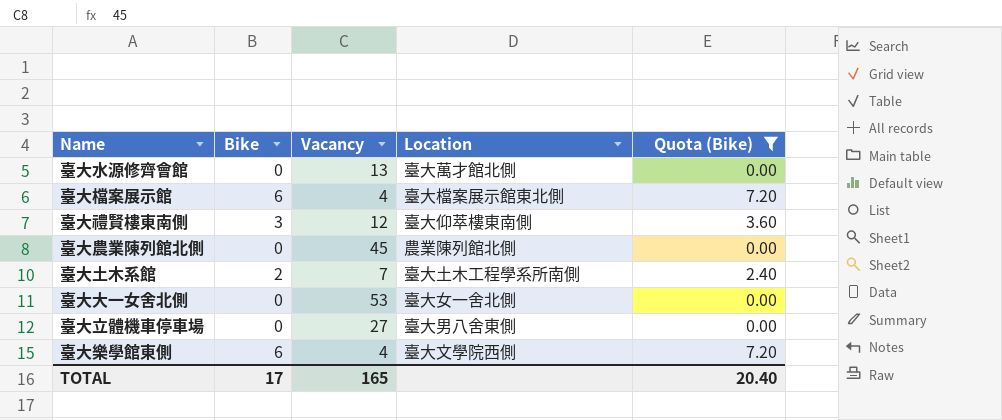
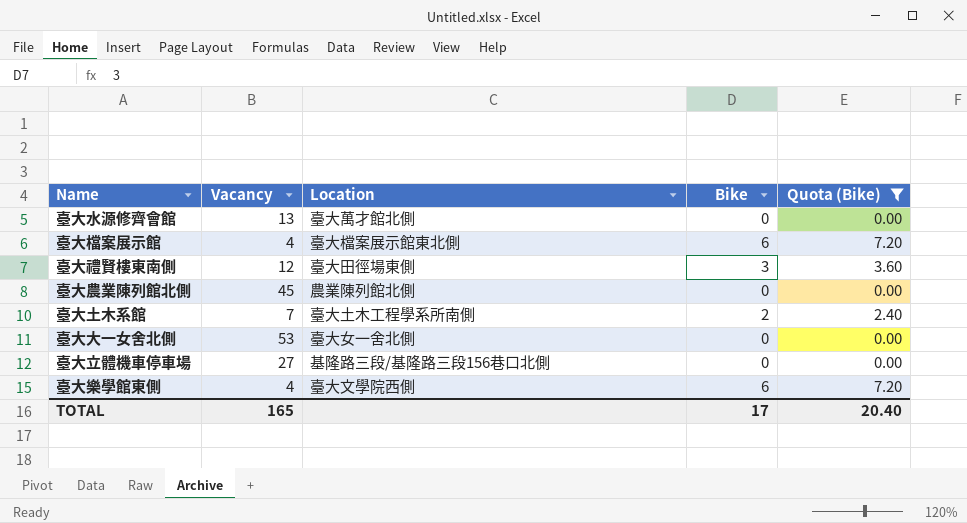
column Bike | position: 2 -> 4
臺大禮賢樓東南側 | Location: 臺大仰萃樓東南側 -> 臺大田徑場東側
臺大立體機車停車場 | Location: 臺大男八舍東側 -> 基隆路三段/基隆路三段156巷口北側

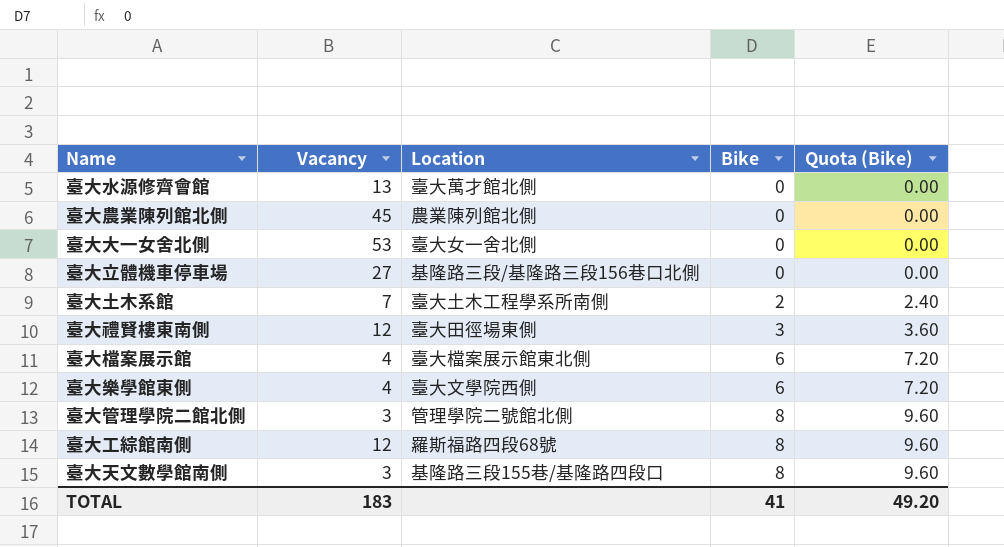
filter: Quota (Bike) != 9.60 -> none
row order: none -> Bike ascending
TOTAL | Vacancy: 165 -> 183
TOTAL | Bike: 17 -> 41
TOTAL | Quota (Bike): 20.40 -> 49.20

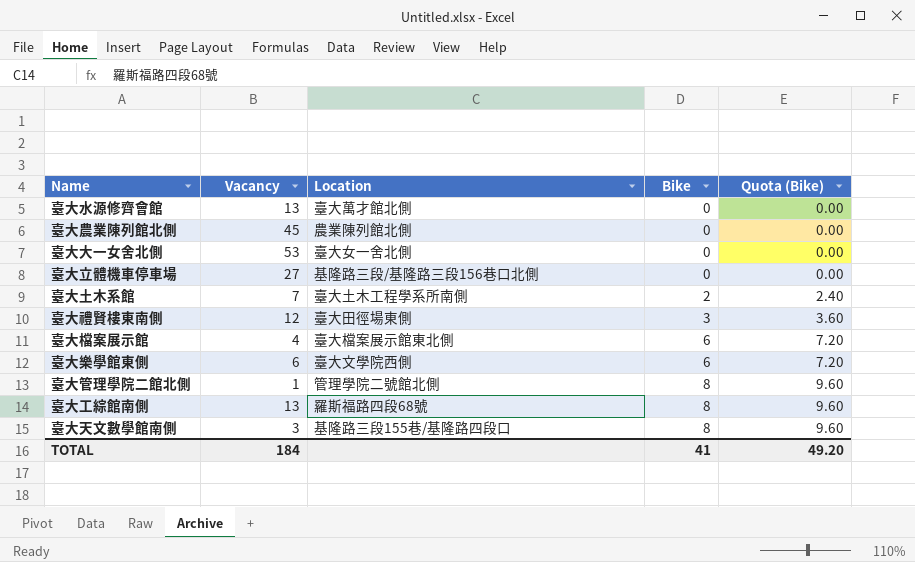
臺大樂學館東側 | Vacancy: 4 -> 6
臺大管理學院二館北側 | Vacancy: 3 -> 1
臺大工綜館南側 | Vacancy: 12 -> 13
TOTAL | Vacancy: 183 -> 184

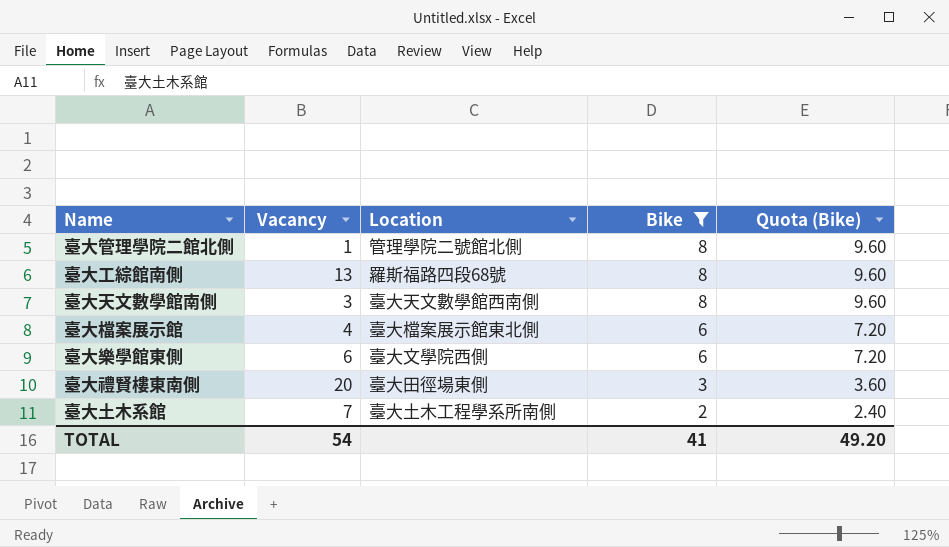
filter: none -> Bike != 0
row order: Bike ascending -> Bike descending
臺大天文數學館南側 | Location: 基隆路三段155巷/基隆路四段口 -> 臺大天文數學館西南側
臺大禮賢樓東南側 | Vacancy: 12 -> 20
TOTAL | Vacancy: 184 -> 54

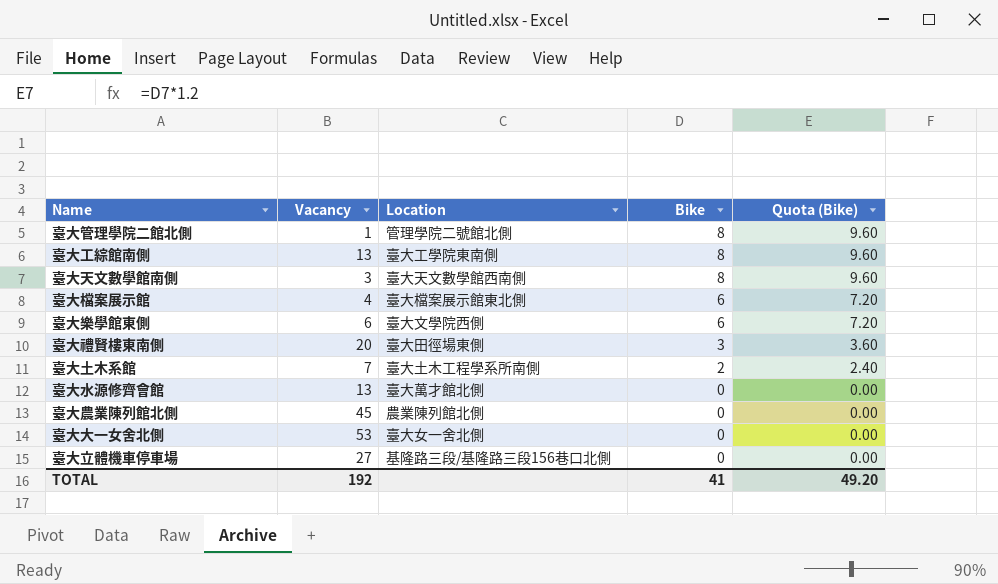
filter: Bike != 0 -> none
臺大工綜館南側 | Location: 羅斯福路四段68號 -> 臺大工學院東南側
TOTAL | Vacancy: 54 -> 192

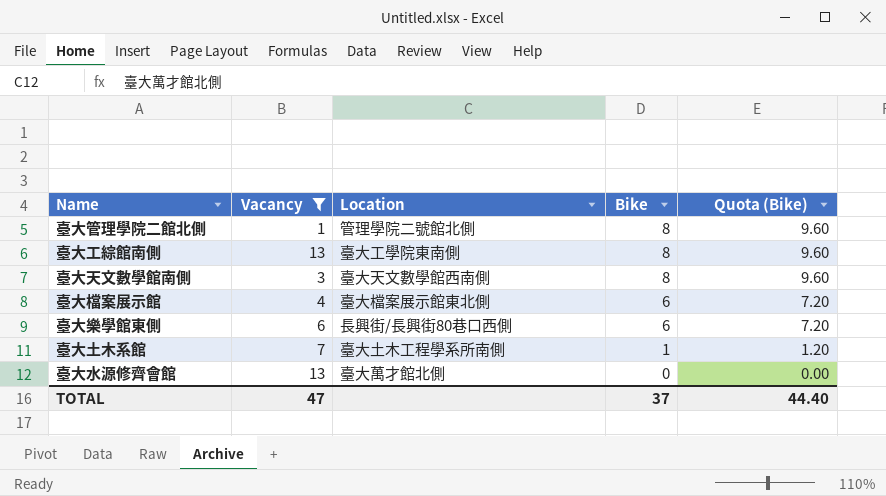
filter: none -> Vacancy <= 13
臺大樂學館東側 | Location: 臺大文學院西側 -> 長興街/長興街80巷口西側
臺大土木系館 | Bike: 2 -> 1
臺大土木系館 | Quota (Bike): 2.40 -> 1.20
TOTAL | Vacancy: 192 -> 47
TOTAL | Bike: 41 -> 37
TOTAL | Quota (Bike): 49.20 -> 44.40

